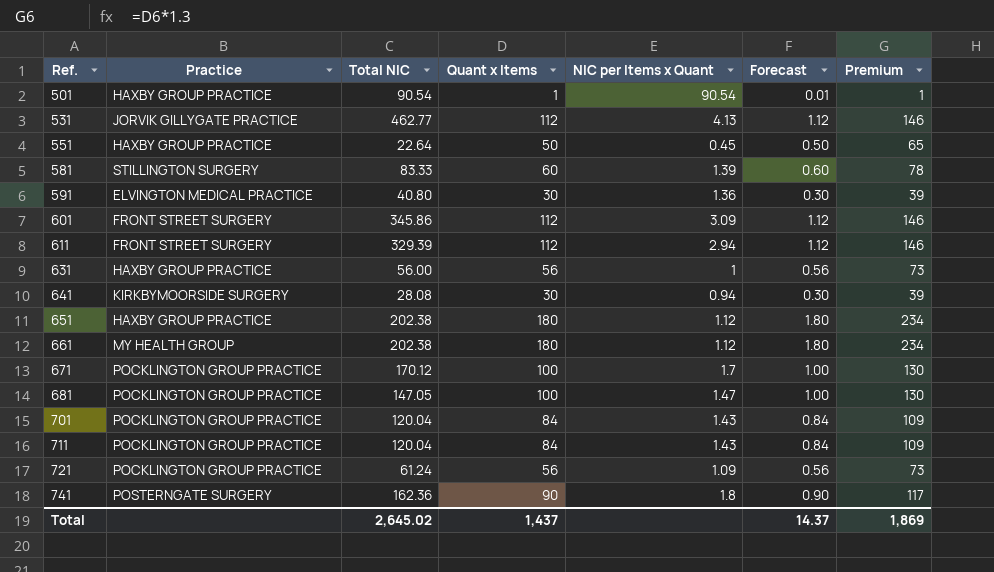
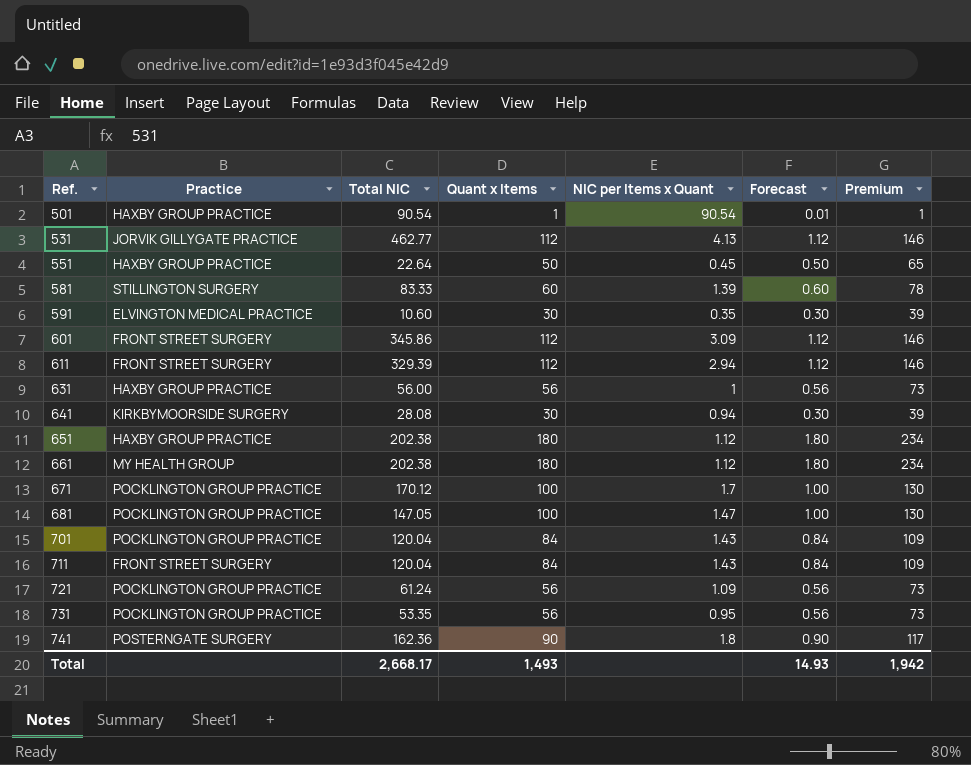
591 | Total NIC: 40.80 -> 10.60
591 | NIC per Items x Quant: 1.36 -> 0.35
711 | Practice: POCKLINGTON GROUP PRACTICE -> FRONT STREET SURGERY
row 731: none -> POCKLINGTON GROUP PRACTICE | 53.35 | 56 | 0.95 | 0.56 | 73
Total | Total NIC: 2,645.02 -> 2,668.17
Total | Quant x Items: 1,437 -> 1,493
Total | Forecast: 14.37 -> 14.93
Total | Premium: 1,869 -> 1,942

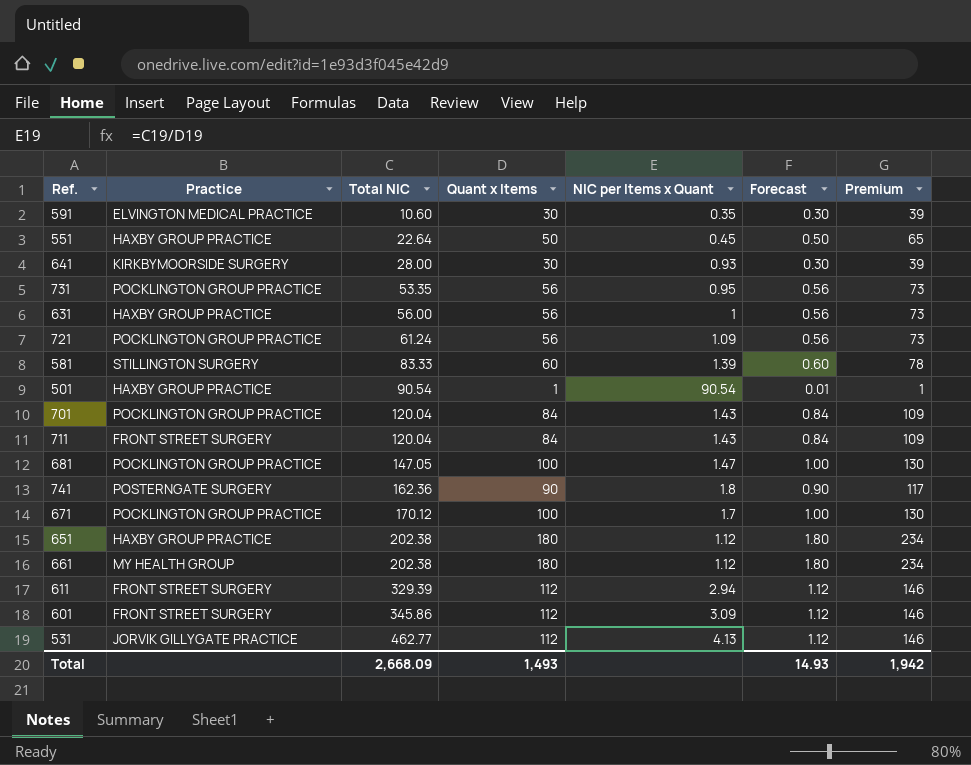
row order: Ref. ascending -> Total NIC ascending
641 | Total NIC: 28.08 -> 28.00
641 | NIC per Items x Quant: 0.94 -> 0.93
Total | Total NIC: 2,668.17 -> 2,668.09

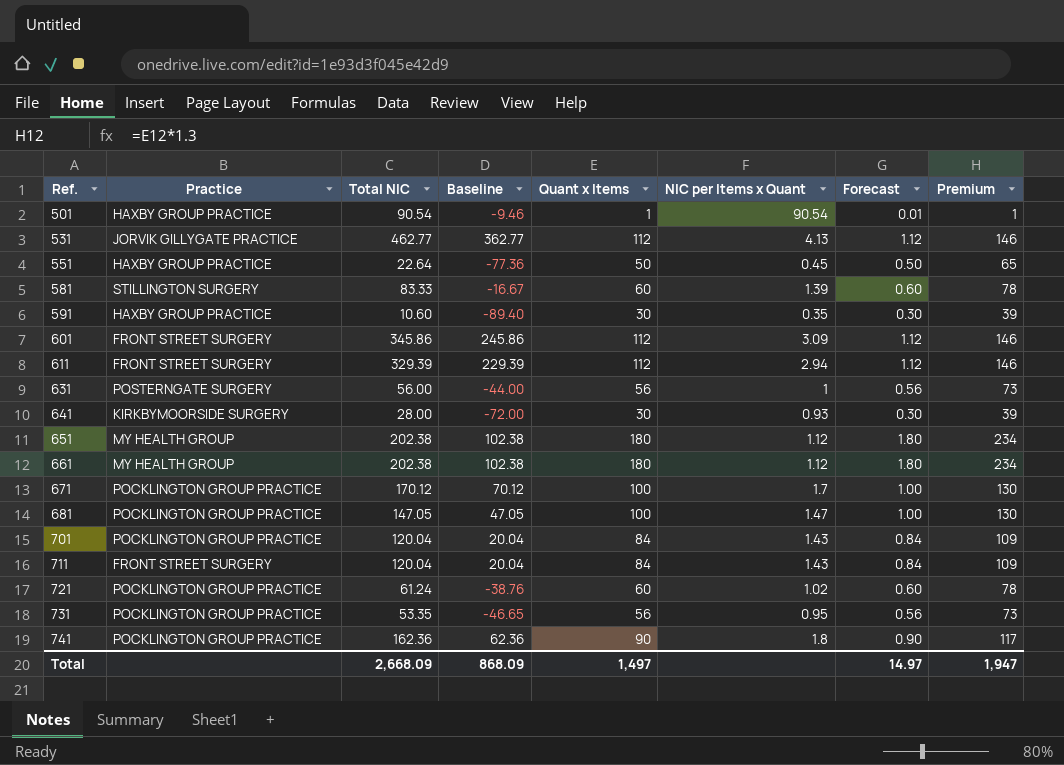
row order: Total NIC ascending -> Ref. ascending
column Baseline | formula: none -> [Total NIC] - 100
591 | Practice: ELVINGTON MEDICAL PRACTICE -> HAXBY GROUP PRACTICE
631 | Practice: HAXBY GROUP PRACTICE -> POSTERNGATE SURGERY
651 | Practice: HAXBY GROUP PRACTICE -> MY HEALTH GROUP
721 | Quant x Items: 56 -> 60
721 | NIC per Items x Quant: 1.09 -> 1.02
721 | Forecast: 0.56 -> 0.60
721 | Premium: 73 -> 78
741 | Practice: POSTERNGATE SURGERY -> POCKLINGTON GROUP PRACTICE
Total | Quant x Items: 1,493 -> 1,497
Total | Forecast: 14.93 -> 14.97
Total | Premium: 1,942 -> 1,947

